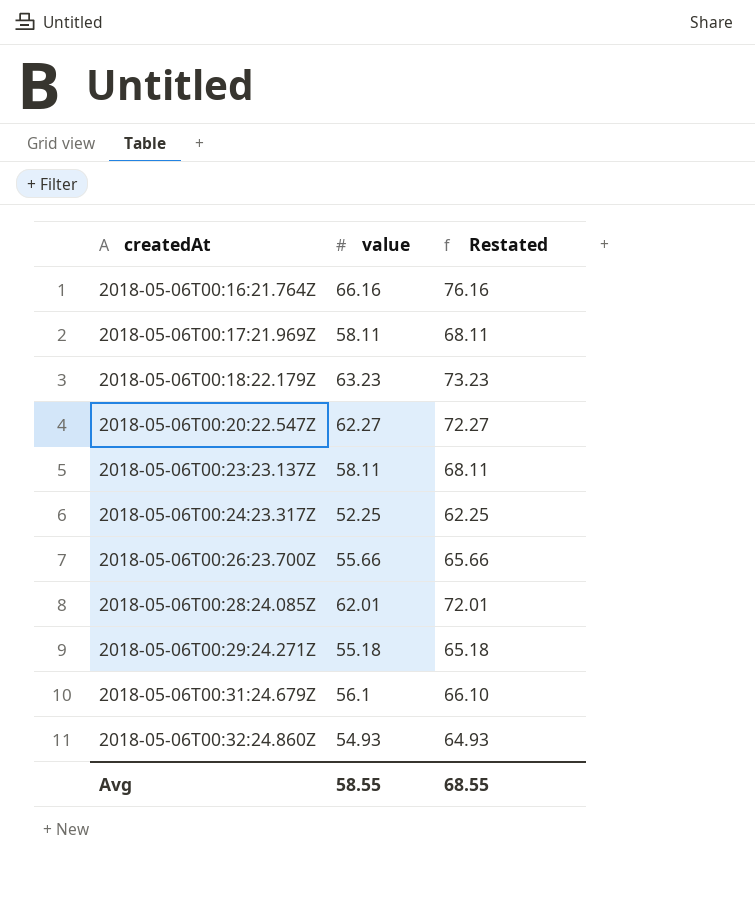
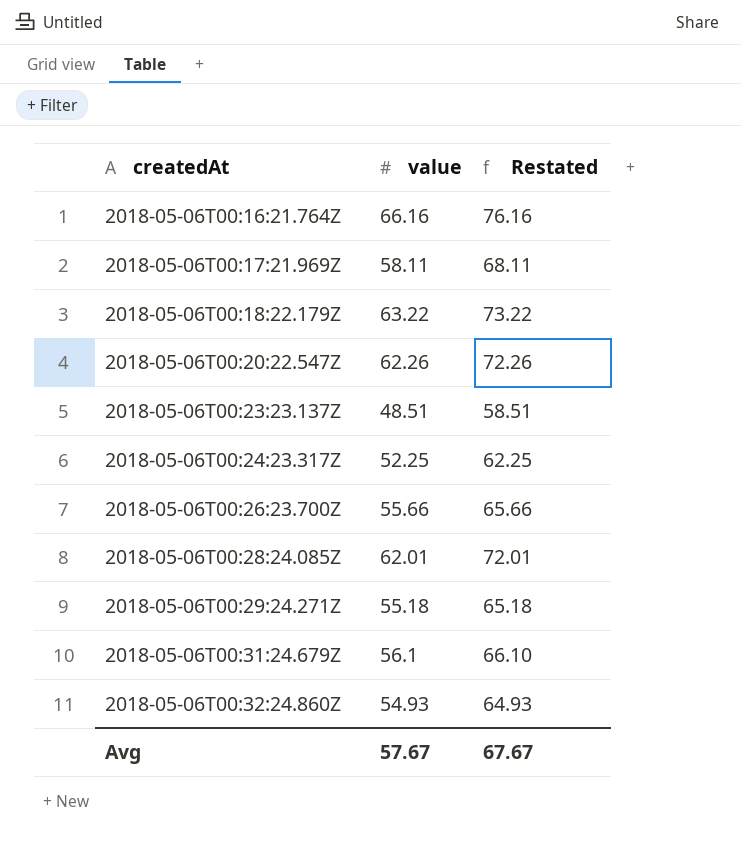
2018-05-06T00:18:22.179Z | value: 63.23 -> 63.22
2018-05-06T00:18:22.179Z | Restated: 73.23 -> 73.22
2018-05-06T00:20:22.547Z | value: 62.27 -> 62.26
2018-05-06T00:20:22.547Z | Restated: 72.27 -> 72.26
2018-05-06T00:23:23.137Z | value: 58.11 -> 48.51
2018-05-06T00:23:23.137Z | Restated: 68.11 -> 58.51
Avg | value: 58.55 -> 57.67
Avg | Restated: 68.55 -> 67.67

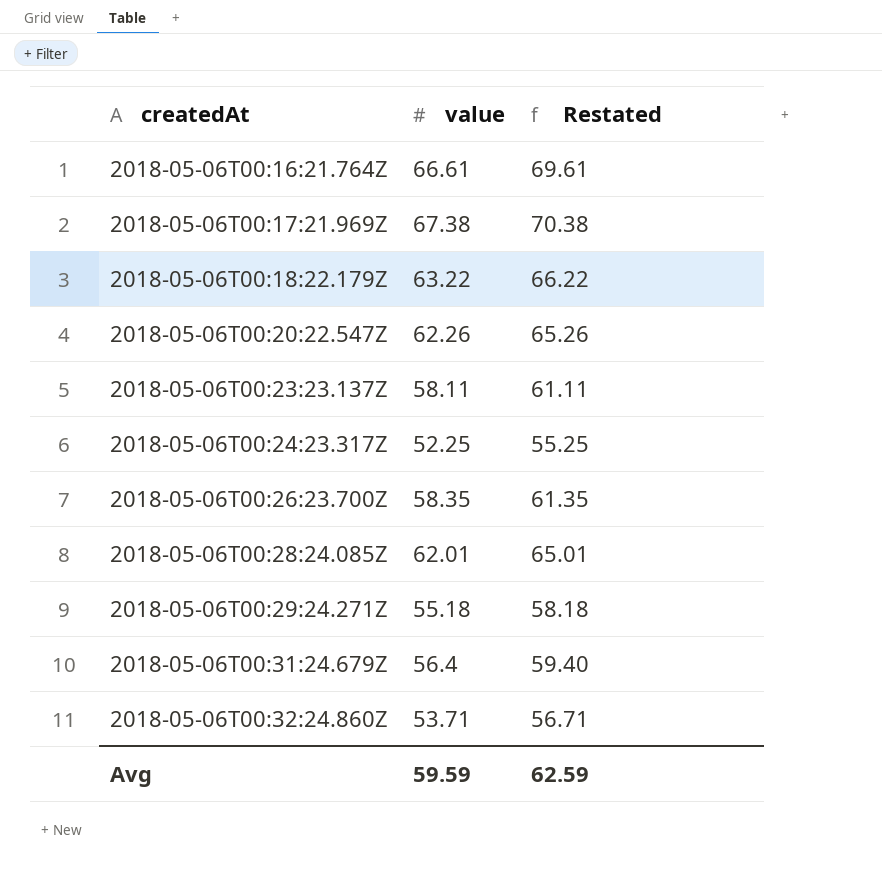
column Restated | formula: [value] + 10 -> [value] + 3
2018-05-06T00:16:21.764Z | value: 66.16 -> 66.61
2018-05-06T00:17:21.969Z | value: 58.11 -> 67.38
2018-05-06T00:23:23.137Z | value: 48.51 -> 58.11
2018-05-06T00:26:23.700Z | value: 55.66 -> 58.35
2018-05-06T00:31:24.679Z | value: 56.1 -> 56.4
2018-05-06T00:32:24.860Z | value: 54.93 -> 53.71
Avg | value: 57.67 -> 59.59
Avg | Restated: 67.67 -> 62.59

